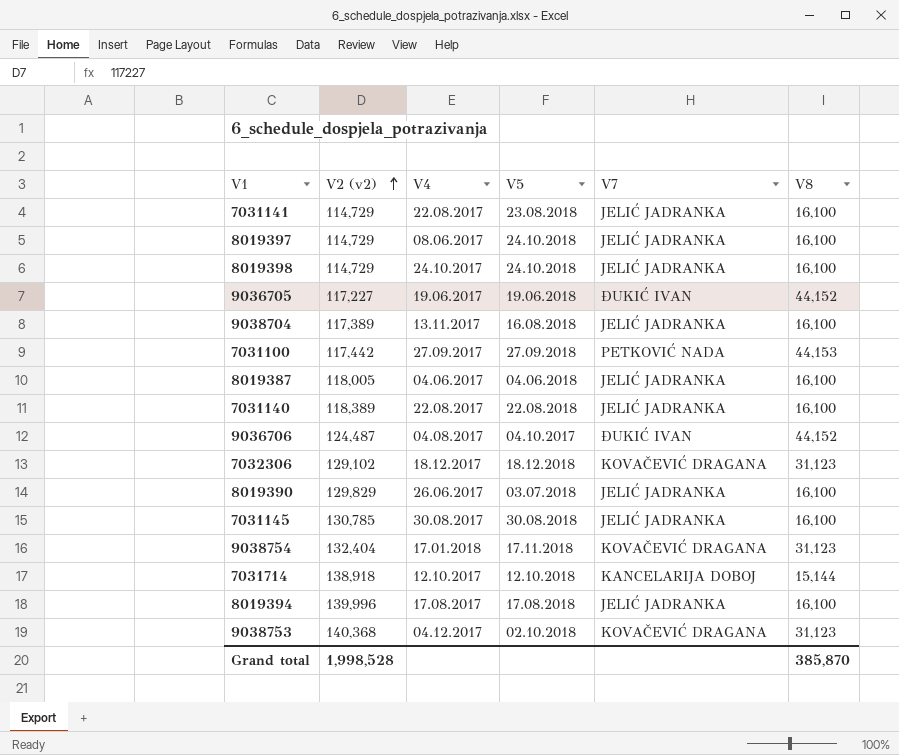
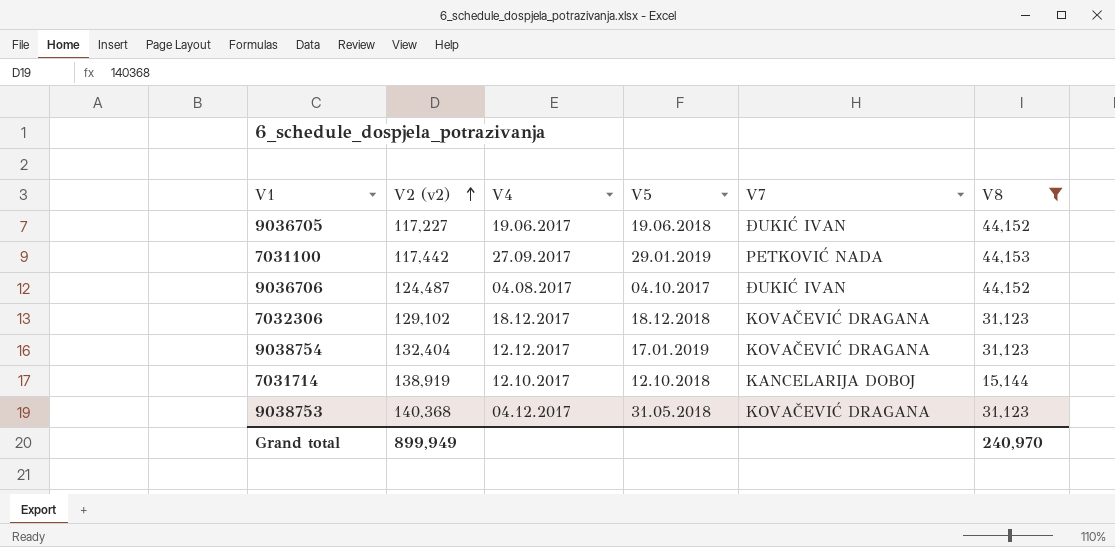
filter: none -> V8 != 16,100
7031100 | V5: 27.09.2018 -> 29.01.2019
9038754 | V4: 17.01.2018 -> 12.12.2017
9038754 | V5: 17.11.2018 -> 17.01.2019
7031714 | V2 (v2): 138,918 -> 138,919
9038753 | V5: 02.10.2018 -> 31.05.2018
Grand total | V2 (v2): 1,998,528 -> 899,949
Grand total | V8: 385,870 -> 240,970

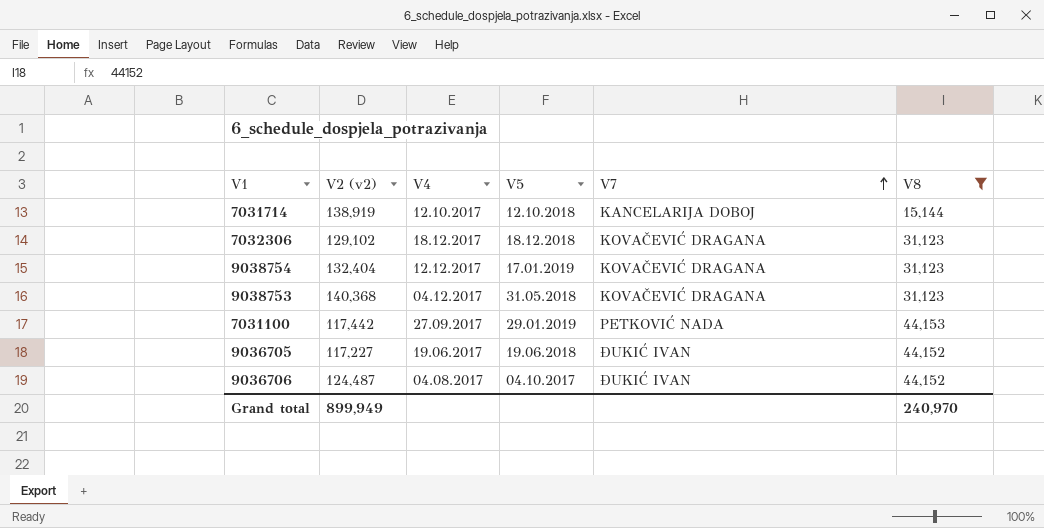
row order: V2 (v2) ascending -> V7 ascending

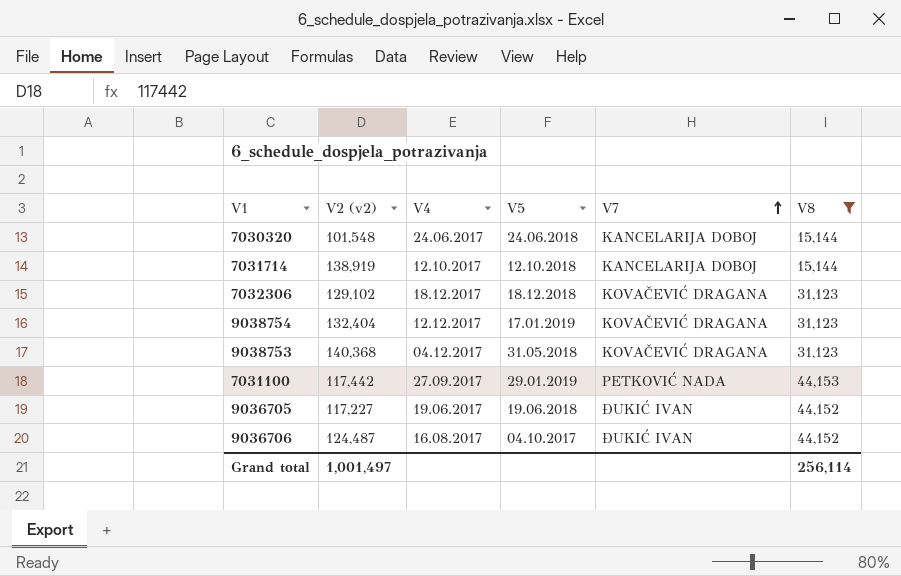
row 7030320: none -> 101,548 | 24.06.2017 | 24.06.2018 | KANCELARIJA DOBOJ | 15,144
9036706 | V4: 04.08.2017 -> 16.08.2017
Grand total | V2 (v2): 899,949 -> 1,001,497
Grand total | V8: 240,970 -> 256,114

